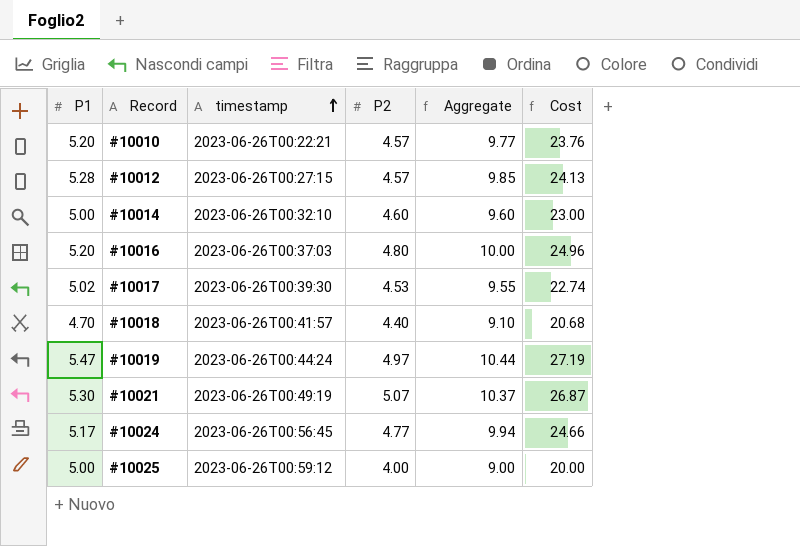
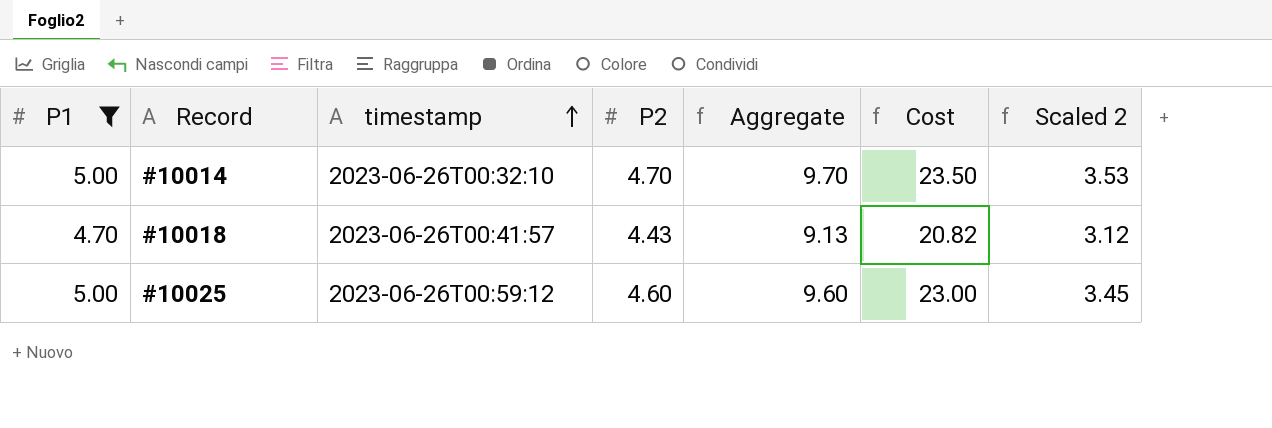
filter: none -> P1 <= 5.00
column Scaled 2 | formula: none -> [Cost] * 0.15
#10014 | P2: 4.60 -> 4.70
#10014 | Aggregate: 9.60 -> 9.70
#10014 | Cost: 23.00 -> 23.50
#10018 | P2: 4.40 -> 4.43
#10018 | Aggregate: 9.10 -> 9.13
#10018 | Cost: 20.68 -> 20.82
#10025 | P2: 4.00 -> 4.60
#10025 | Aggregate: 9.00 -> 9.60
#10025 | Cost: 20.00 -> 23.00

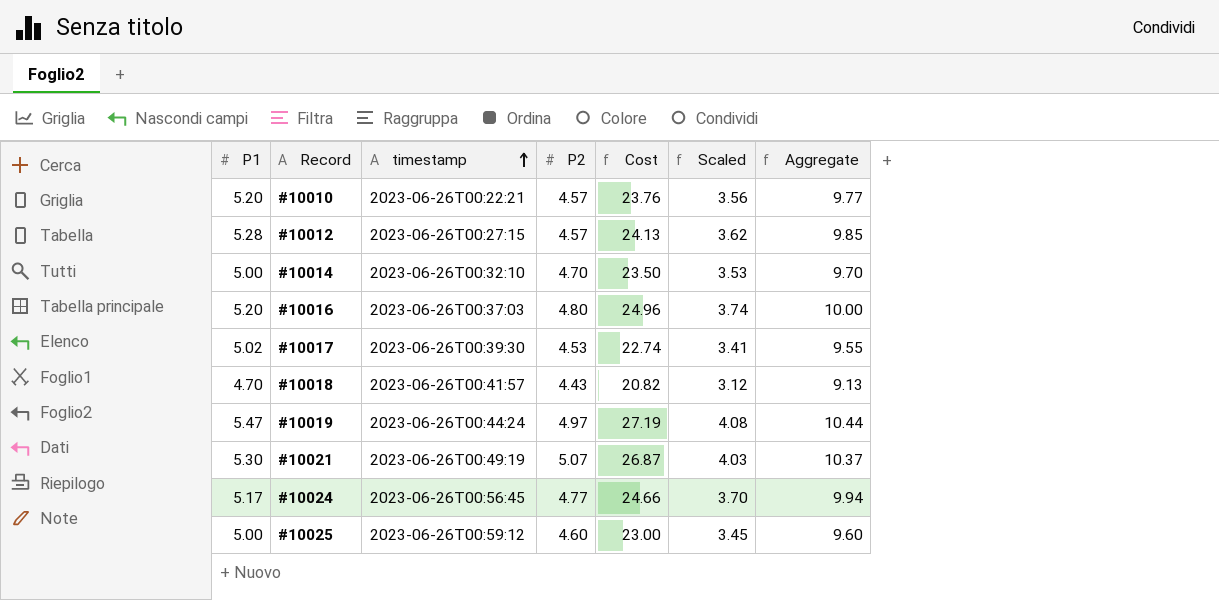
filter: P1 <= 5.00 -> none
column name: Scaled 2 -> Scaled
column Aggregate | position: 5 -> 7

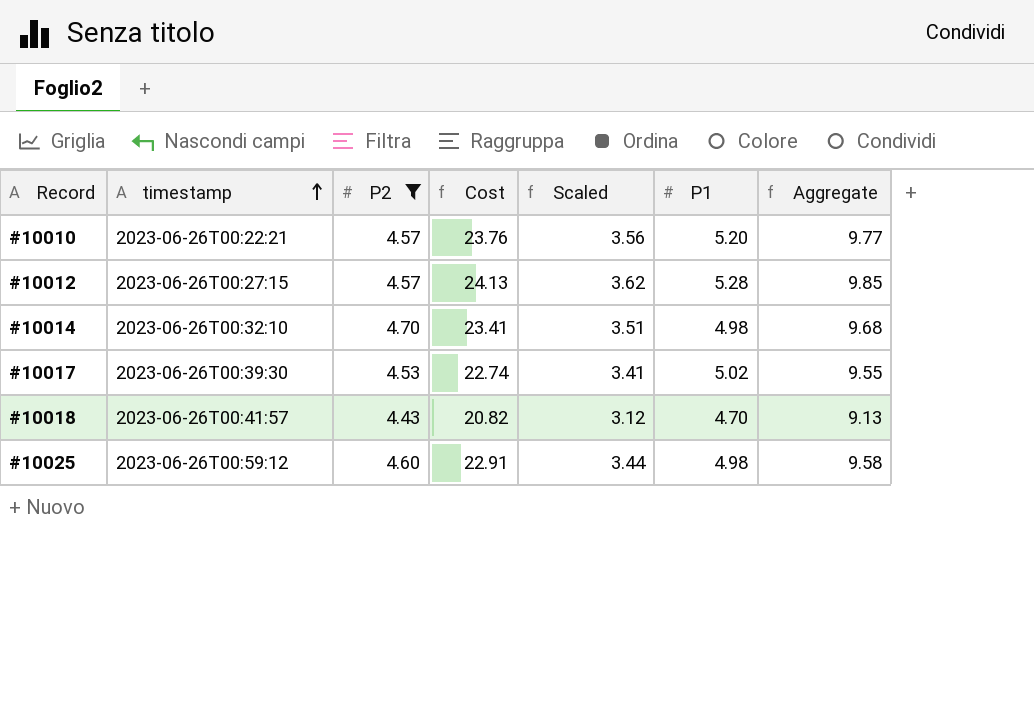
filter: none -> P2 <= 4.70
column P1 | position: 1 -> 6
#10014 | Cost: 23.50 -> 23.41
#10014 | Scaled: 3.53 -> 3.51
#10014 | P1: 5.00 -> 4.98
#10014 | Aggregate: 9.70 -> 9.68
#10025 | Cost: 23.00 -> 22.91
#10025 | Scaled: 3.45 -> 3.44
#10025 | P1: 5.00 -> 4.98
#10025 | Aggregate: 9.60 -> 9.58

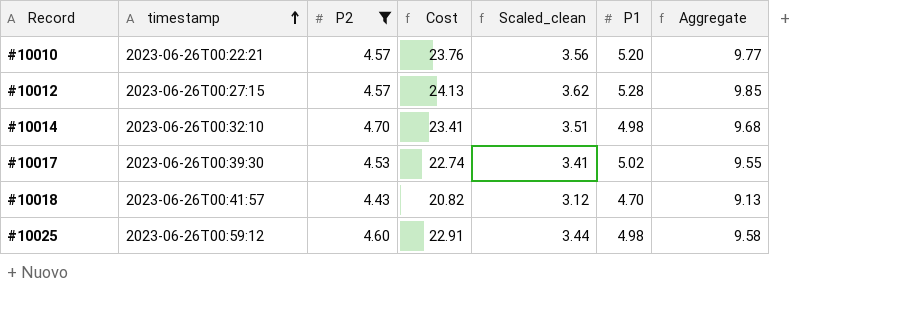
column name: Scaled -> Scaled_clean

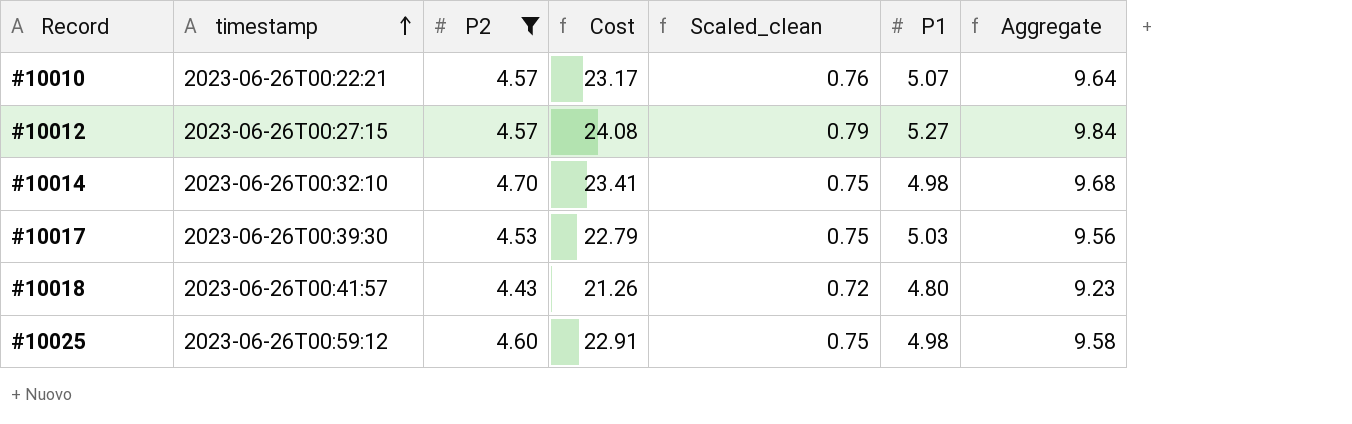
column Scaled_clean | formula: [Cost] * 0.15 -> [P1] * 0.15
#10010 | Cost: 23.76 -> 23.17
#10010 | P1: 5.20 -> 5.07
#10010 | Aggregate: 9.77 -> 9.64
#10012 | Cost: 24.13 -> 24.08
#10012 | P1: 5.28 -> 5.27
#10012 | Aggregate: 9.85 -> 9.84
#10017 | Cost: 22.74 -> 22.79
#10017 | P1: 5.02 -> 5.03
#10017 | Aggregate: 9.55 -> 9.56
#10018 | Cost: 20.82 -> 21.26
#10018 | P1: 4.70 -> 4.80
#10018 | Aggregate: 9.13 -> 9.23

